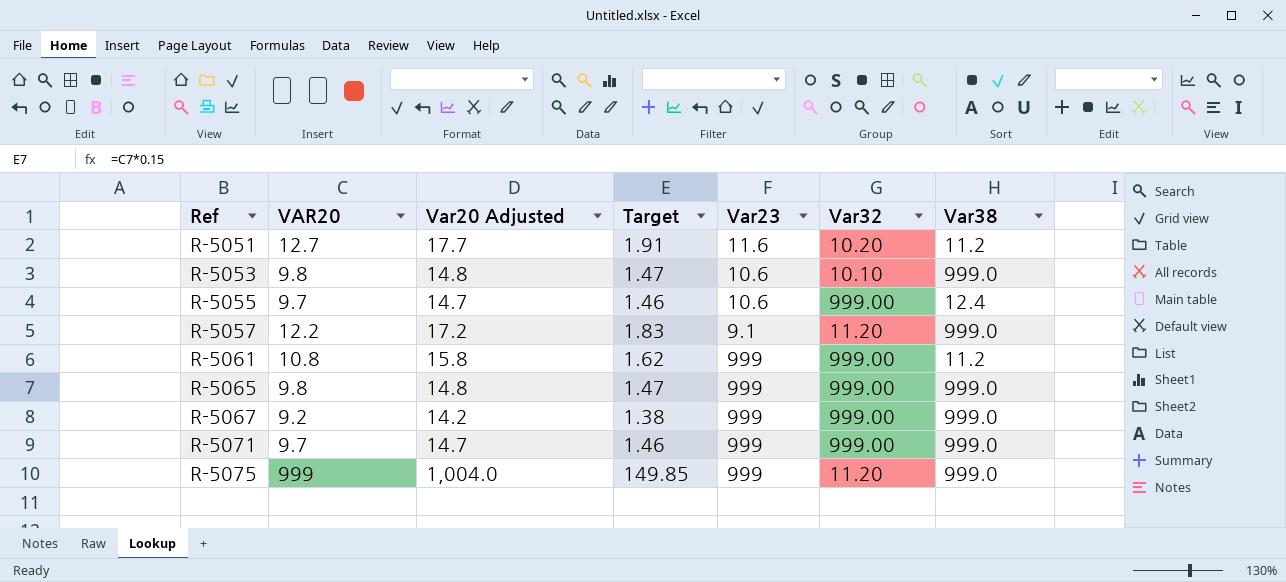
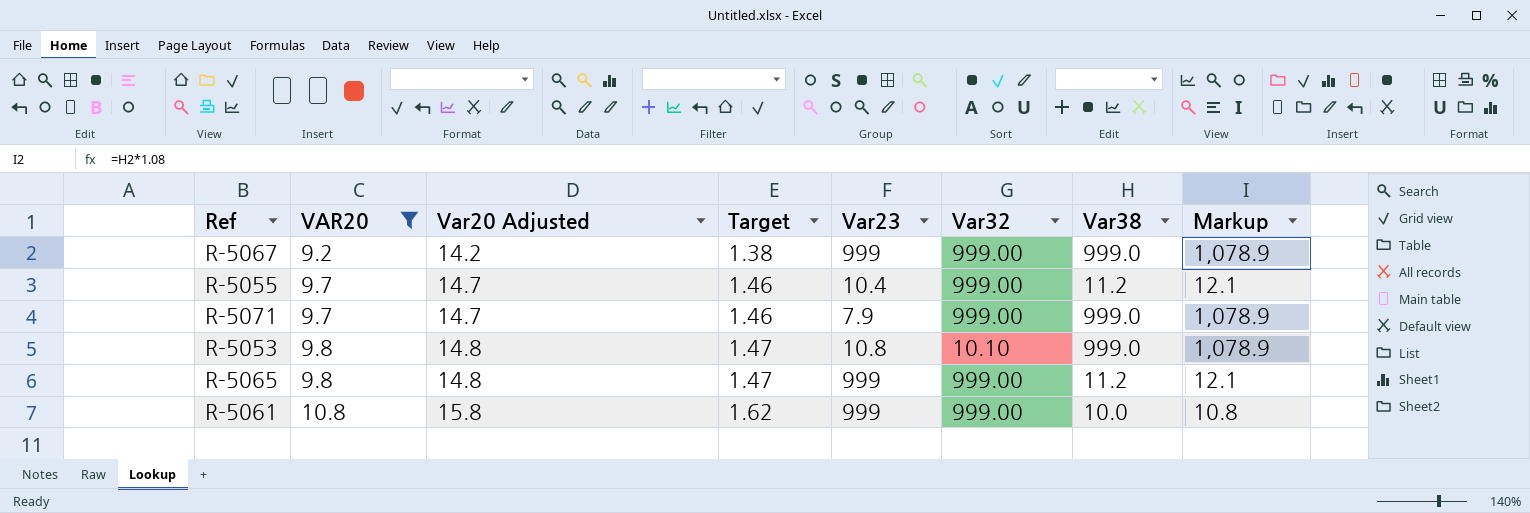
filter: none -> VAR20 <= 10.8
row order: Ref ascending -> VAR20 ascending
column Markup | formula: none -> [Var38] * 1.08
R-5055 | Var23: 10.6 -> 10.4
R-5055 | Var38: 12.4 -> 11.2
R-5071 | Var23: 999 -> 7.9
R-5053 | Var23: 10.6 -> 10.8
R-5065 | Var38: 999.0 -> 11.2
R-5061 | Var38: 11.2 -> 10.0

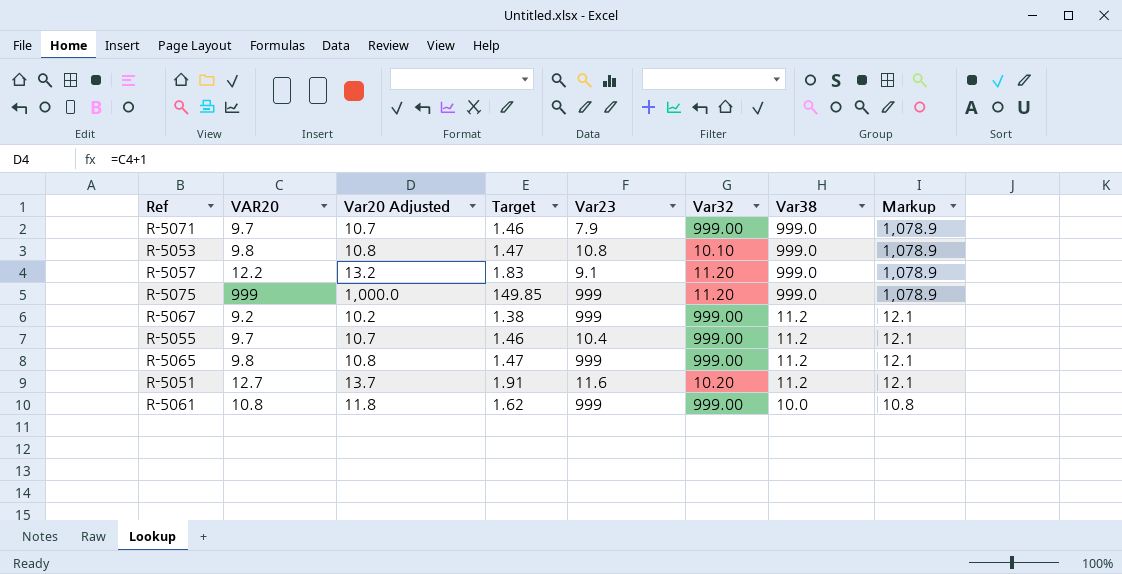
filter: VAR20 <= 10.8 -> none
row order: VAR20 ascending -> Var38 descending
column Var20 Adjusted | formula: [VAR20] + 5 -> [VAR20] + 1
R-5067 | Var38: 999.0 -> 11.2
R-5067 | Markup: 1,078.9 -> 12.1

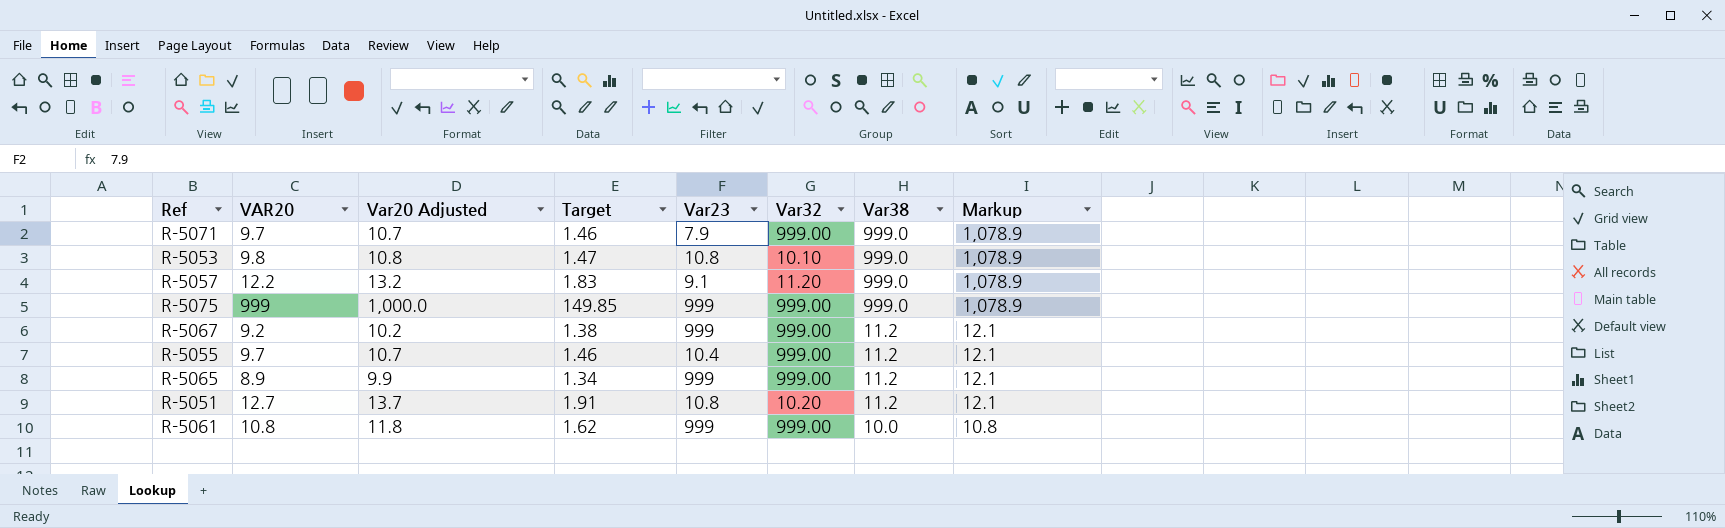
R-5075 | Var32: 11.20 -> 999.00
R-5065 | VAR20: 9.8 -> 8.9
R-5065 | Var20 Adjusted: 10.8 -> 9.9
R-5065 | Target: 1.47 -> 1.34
R-5051 | Var23: 11.6 -> 10.8

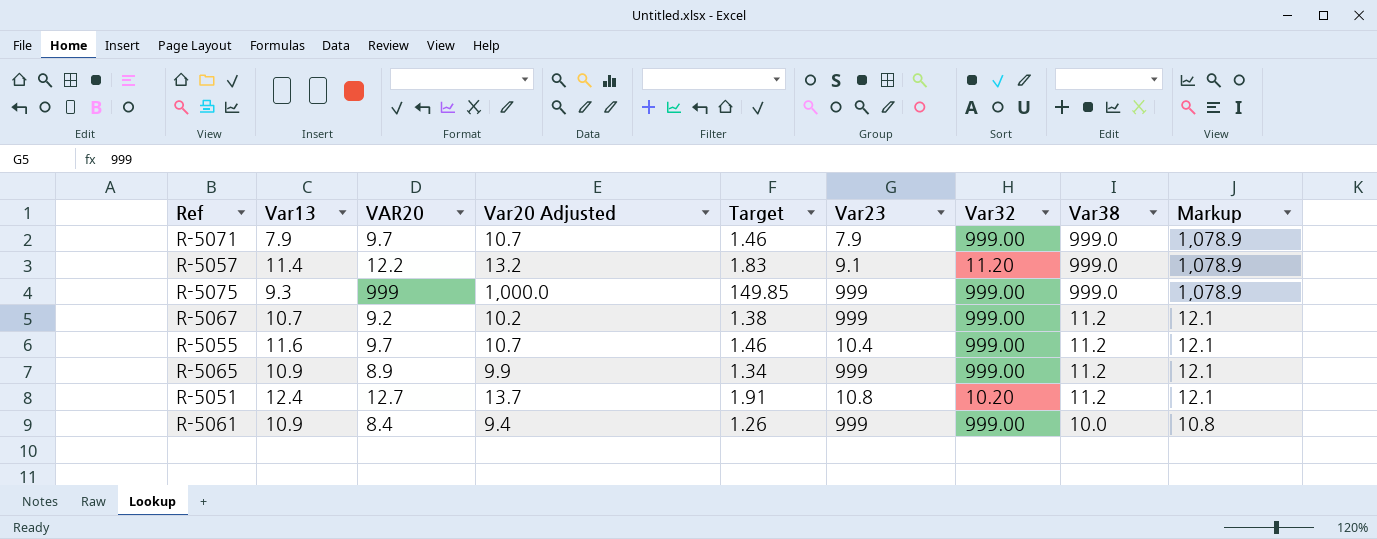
column Var13 | position: none -> 2
row R-5053: 9.8 | 10.8 | 1.47 | 10.8 | 10.10 | 999.0 | 1,078.9 -> none
R-5061 | VAR20: 10.8 -> 8.4
R-5061 | Var20 Adjusted: 11.8 -> 9.4
R-5061 | Target: 1.62 -> 1.26

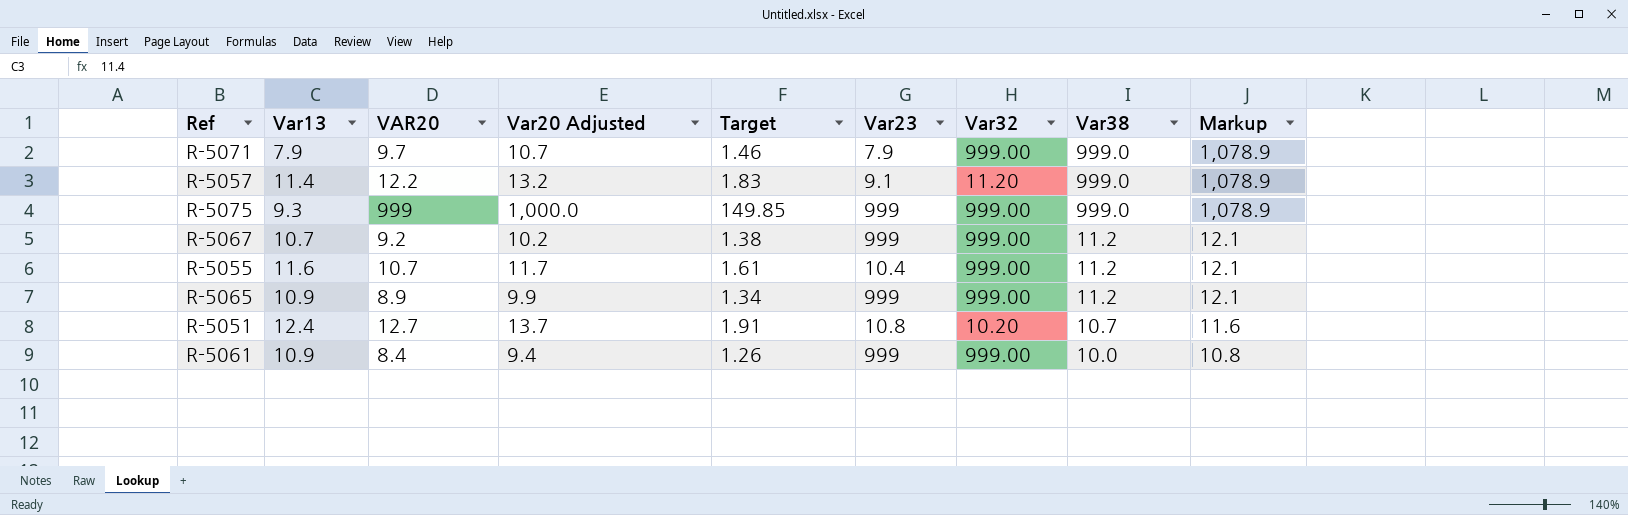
R-5055 | VAR20: 9.7 -> 10.7
R-5055 | Var20 Adjusted: 10.7 -> 11.7
R-5055 | Target: 1.46 -> 1.61
R-5051 | Var38: 11.2 -> 10.7
R-5051 | Markup: 12.1 -> 11.6

